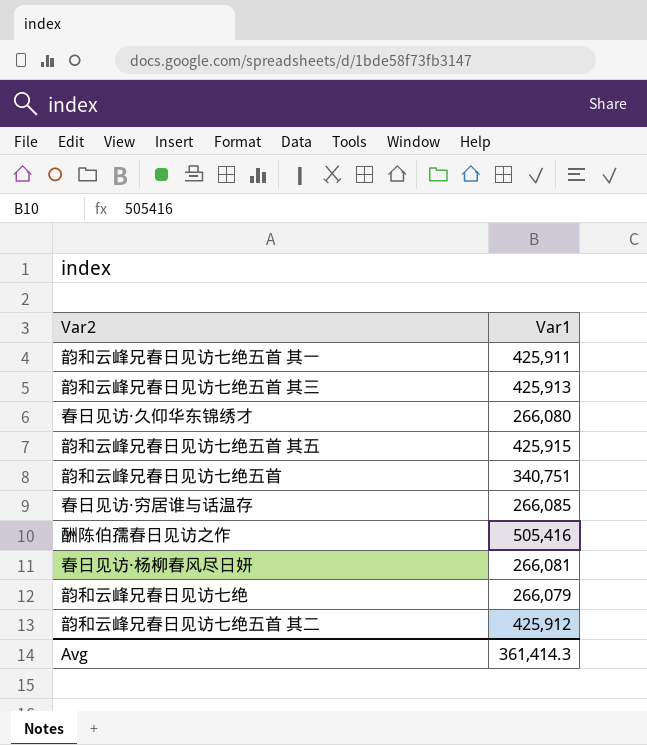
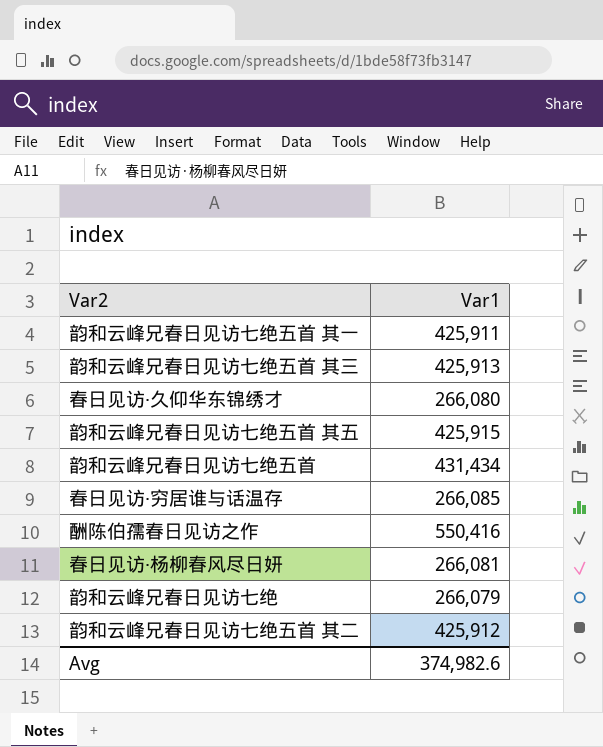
韵和云峰兄春日见访七绝五首 | Var1: 340,751 -> 431,434
酬陈伯孺春日见访之作 | Var1: 505,416 -> 550,416
Avg | Var1: 361,414.3 -> 374,982.6

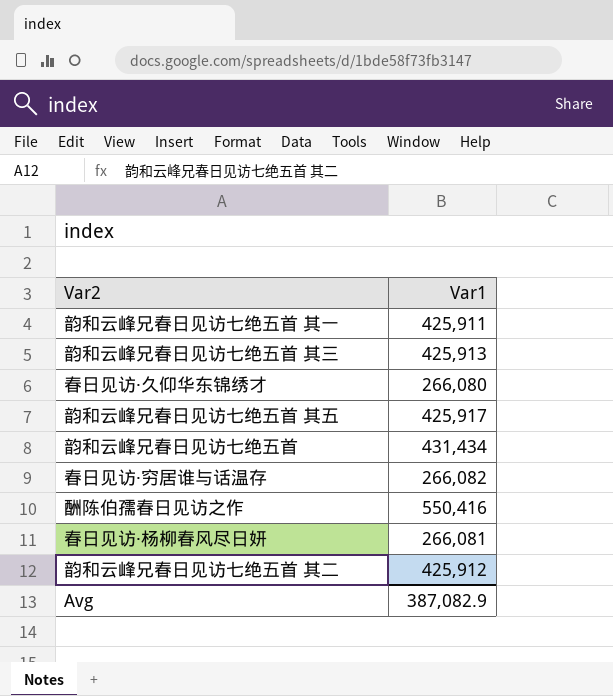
row 韵和云峰兄春日见访七绝: 266,079 -> none
韵和云峰兄春日见访七绝五首 其五 | Var1: 425,915 -> 425,917
春日见访·穷居谁与话温存 | Var1: 266,085 -> 266,082
Avg | Var1: 374,982.6 -> 387,082.9

